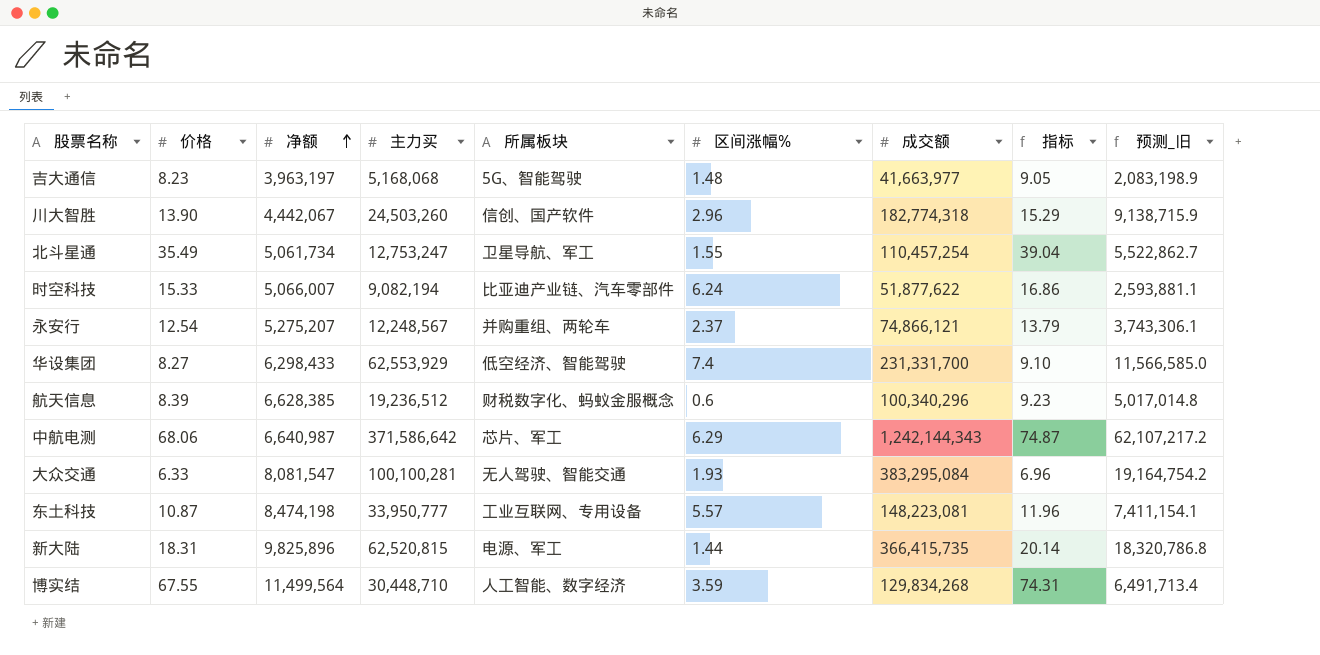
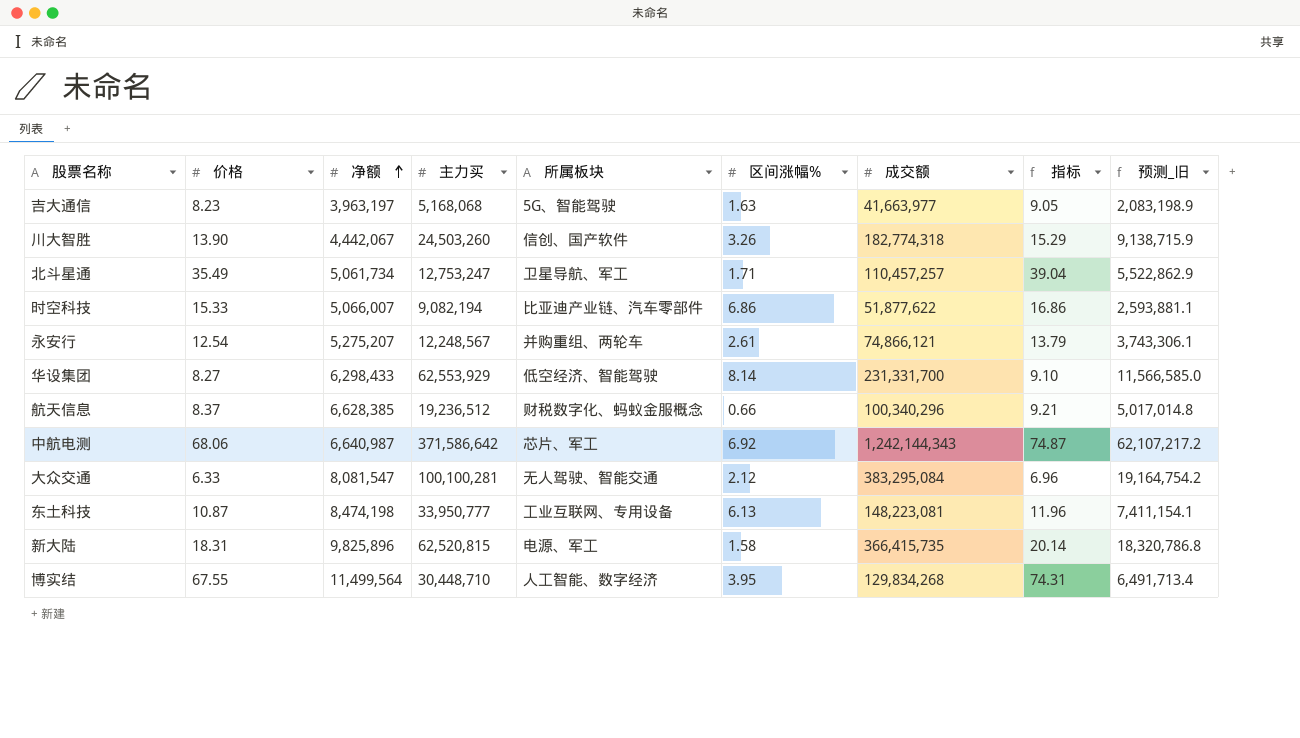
吉大通信 | 区间涨幅%: 1.48 -> 1.63
川大智胜 | 区间涨幅%: 2.96 -> 3.26
北斗星通 | 区间涨幅%: 1.55 -> 1.71
北斗星通 | 成交额: 110,457,254 -> 110,457,257
北斗星通 | 预测_旧: 5,522,862.7 -> 5,522,862.9
时空科技 | 区间涨幅%: 6.24 -> 6.86
永安行 | 区间涨幅%: 2.37 -> 2.61
华设集团 | 区间涨幅%: 7.4 -> 8.14
航天信息 | 价格: 8.39 -> 8.37
航天信息 | 区间涨幅%: 0.6 -> 0.66
航天信息 | 指标: 9.23 -> 9.21
中航电测 | 区间涨幅%: 6.29 -> 6.92
大众交通 | 区间涨幅%: 1.93 -> 2.12
东土科技 | 区间涨幅%: 5.57 -> 6.13
新大陆 | 区间涨幅%: 1.44 -> 1.58
博实结 | 区间涨幅%: 3.59 -> 3.95

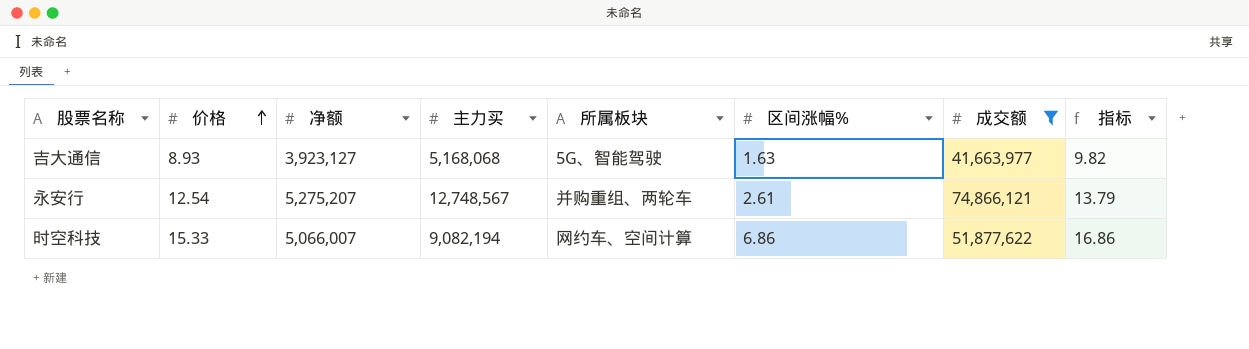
filter: none -> 成交额 <= 74,866,121
row order: 净额 ascending -> 价格 ascending
column 预测_旧 | formula: [成交额] * 0.05 -> none
吉大通信 | 价格: 8.23 -> 8.93
吉大通信 | 净额: 3,963,197 -> 3,923,127
吉大通信 | 指标: 9.05 -> 9.82
永安行 | 主力买: 12,248,567 -> 12,748,567
时空科技 | 所属板块: 比亚迪产业链、汽车零部件 -> 网约车、空间计算

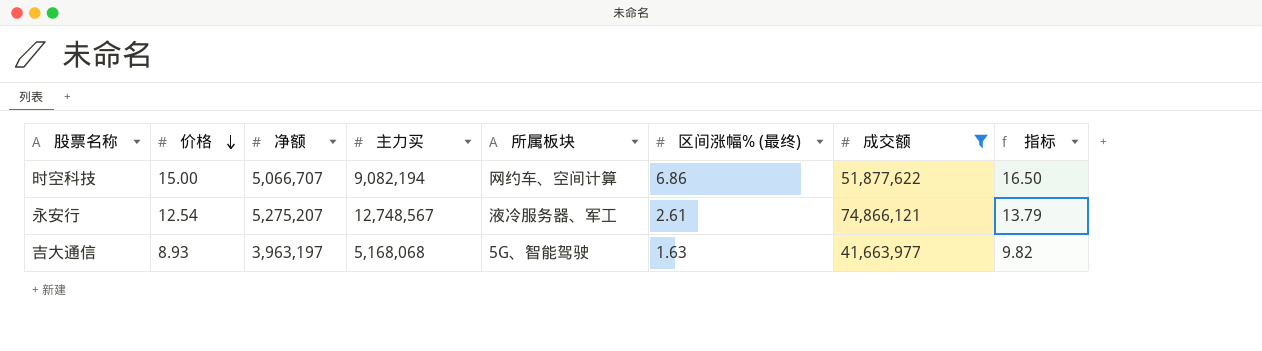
row order: 价格 ascending -> 价格 descending
column name: 区间涨幅% -> 区间涨幅% (最终)
时空科技 | 价格: 15.33 -> 15.00
时空科技 | 净额: 5,066,007 -> 5,066,707
时空科技 | 指标: 16.86 -> 16.50
永安行 | 所属板块: 并购重组、两轮车 -> 液冷服务器、军工
吉大通信 | 净额: 3,923,127 -> 3,963,197

